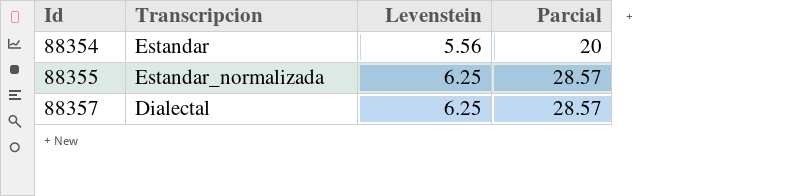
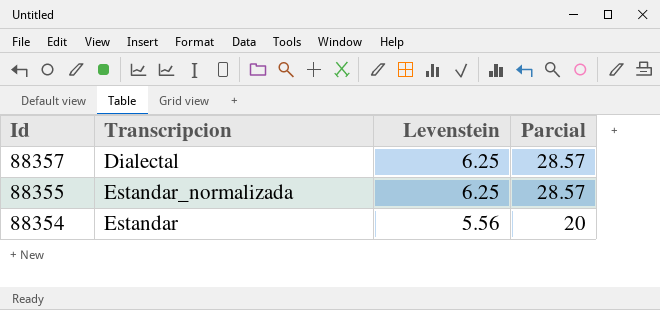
row order: Id ascending -> Id descending

